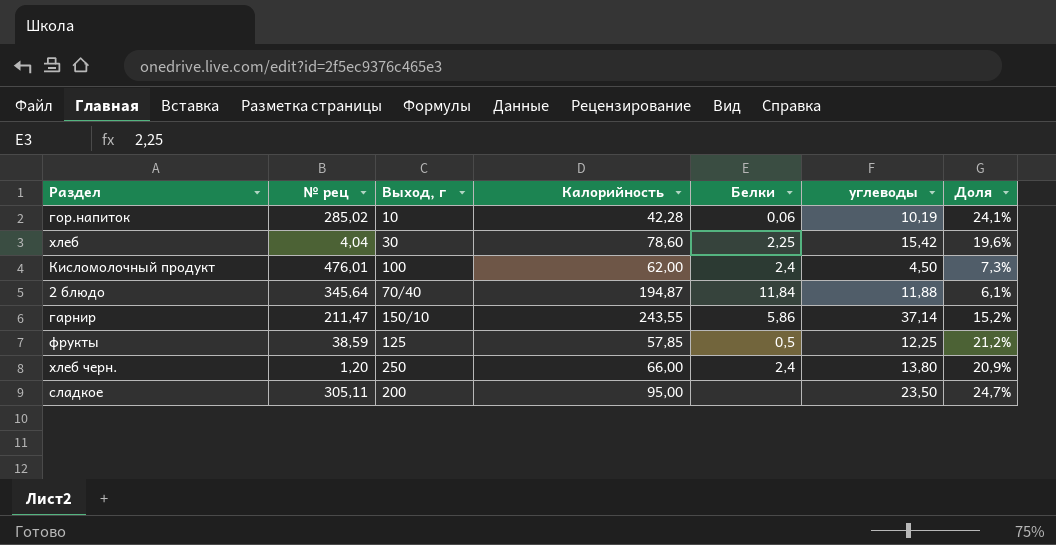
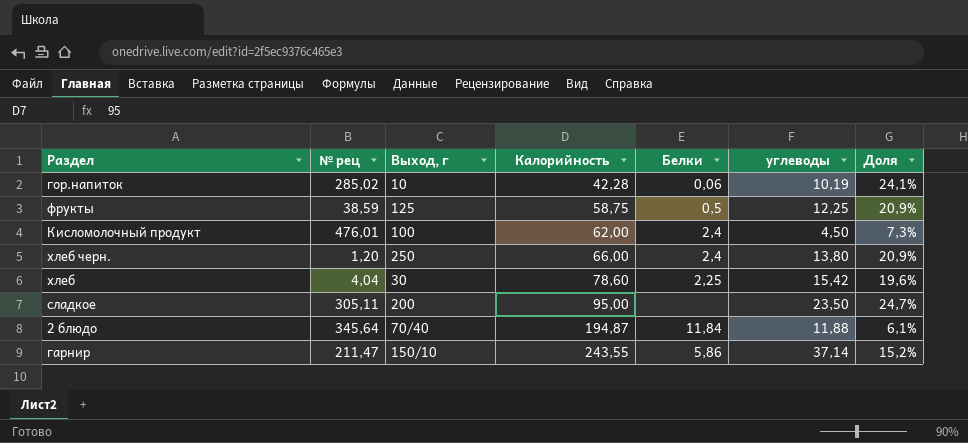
row order: none -> Калорийность ascending
фрукты | Калорийность: 57,85 -> 58,75
фрукты | Доля: 21,2% -> 20,9%

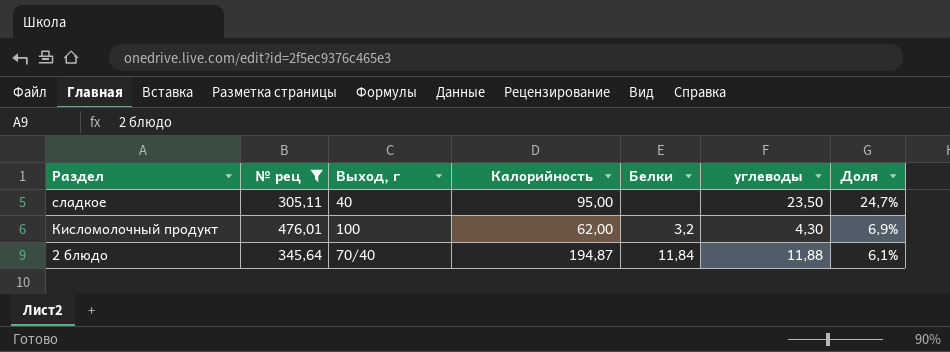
filter: none -> № рец >= 305,11
row order: Калорийность ascending -> Раздел descending
сладкое | Выход, г: 200 -> 40
Кисломолочный продукт | Белки: 2,4 -> 3,2
Кисломолочный продукт | углеводы: 4,50 -> 4,30
Кисломолочный продукт | Доля: 7,3% -> 6,9%

